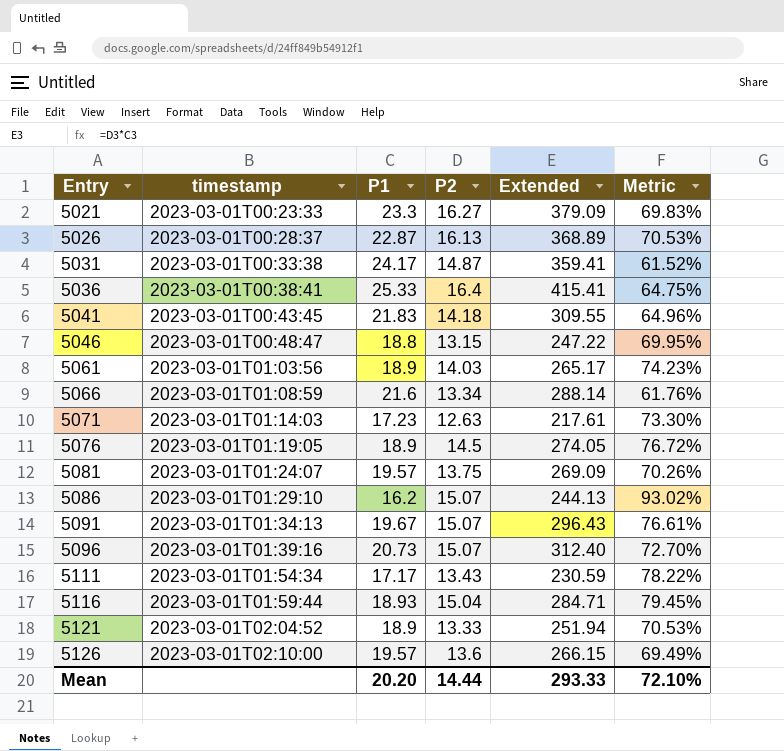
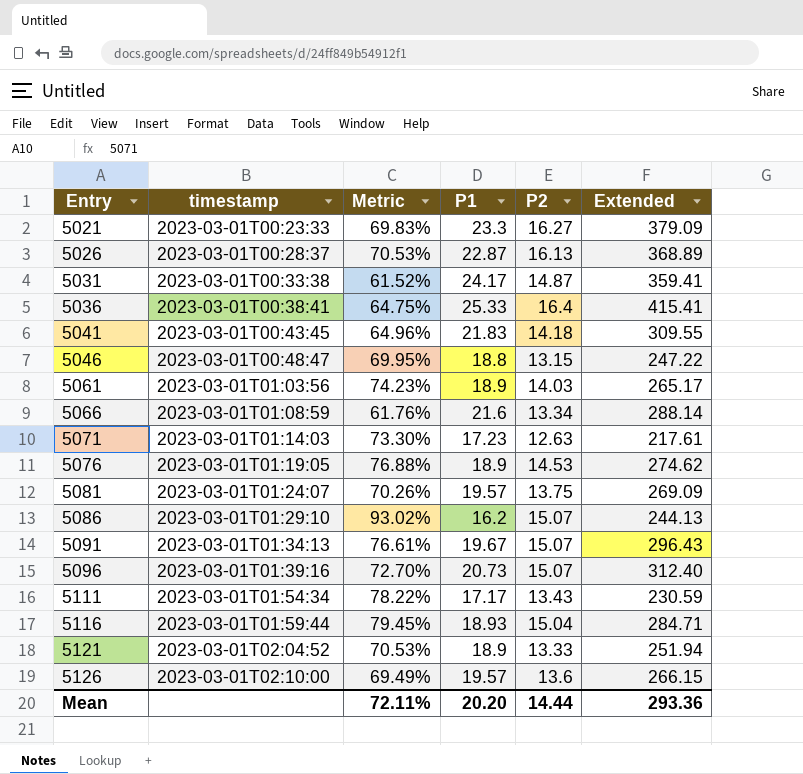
column Metric | position: 6 -> 3
5076 | Metric: 76.72% -> 76.88%
5076 | P2: 14.5 -> 14.53
5076 | Extended: 274.05 -> 274.62
Mean | Metric: 72.10% -> 72.11%
Mean | Extended: 293.33 -> 293.36

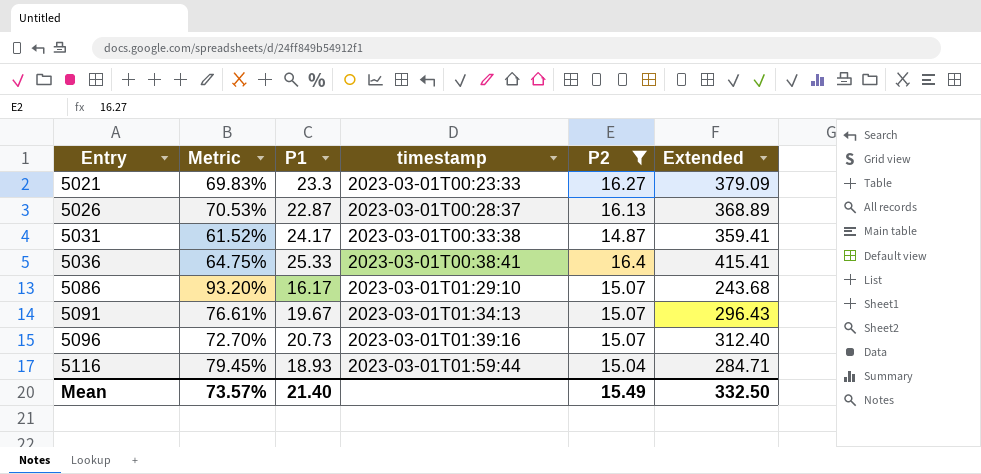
filter: none -> P2 >= 14.87
column timestamp | position: 2 -> 4
5086 | Metric: 93.02% -> 93.20%
5086 | P1: 16.2 -> 16.17
5086 | Extended: 244.13 -> 243.68
Mean | Metric: 72.11% -> 73.57%
Mean | P1: 20.20 -> 21.40
Mean | P2: 14.44 -> 15.49
Mean | Extended: 293.36 -> 332.50

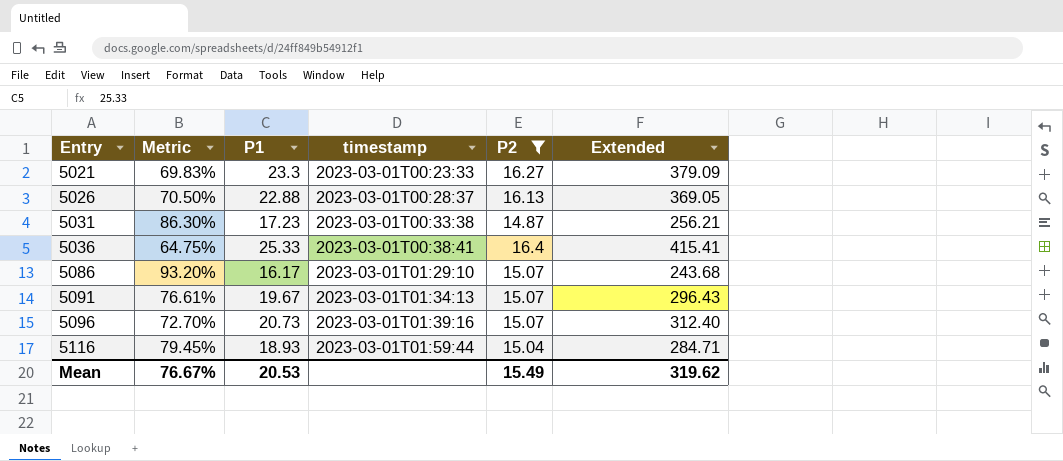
5026 | Metric: 70.53% -> 70.50%
5026 | P1: 22.87 -> 22.88
5026 | Extended: 368.89 -> 369.05
5031 | Metric: 61.52% -> 86.30%
5031 | P1: 24.17 -> 17.23
5031 | Extended: 359.41 -> 256.21
Mean | Metric: 73.57% -> 76.67%
Mean | P1: 21.40 -> 20.53
Mean | Extended: 332.50 -> 319.62

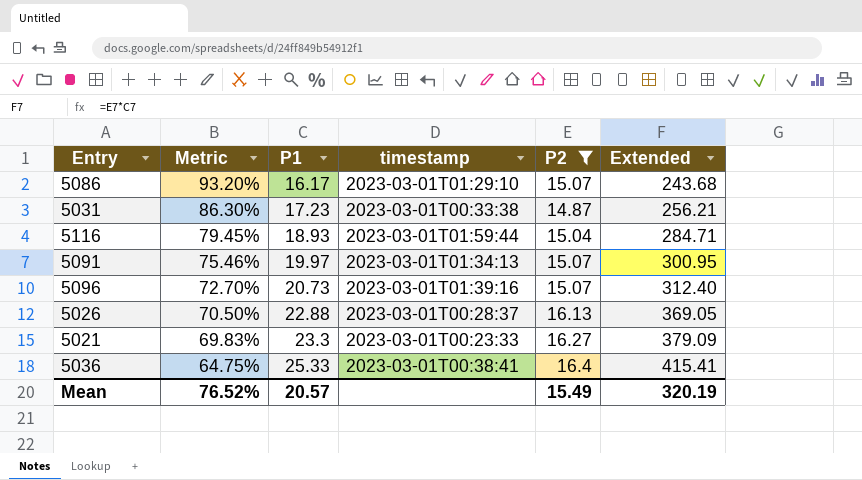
row order: Entry ascending -> Metric descending
5091 | Metric: 76.61% -> 75.46%
5091 | P1: 19.67 -> 19.97
5091 | Extended: 296.43 -> 300.95
Mean | Metric: 76.67% -> 76.52%
Mean | P1: 20.53 -> 20.57
Mean | Extended: 319.62 -> 320.19

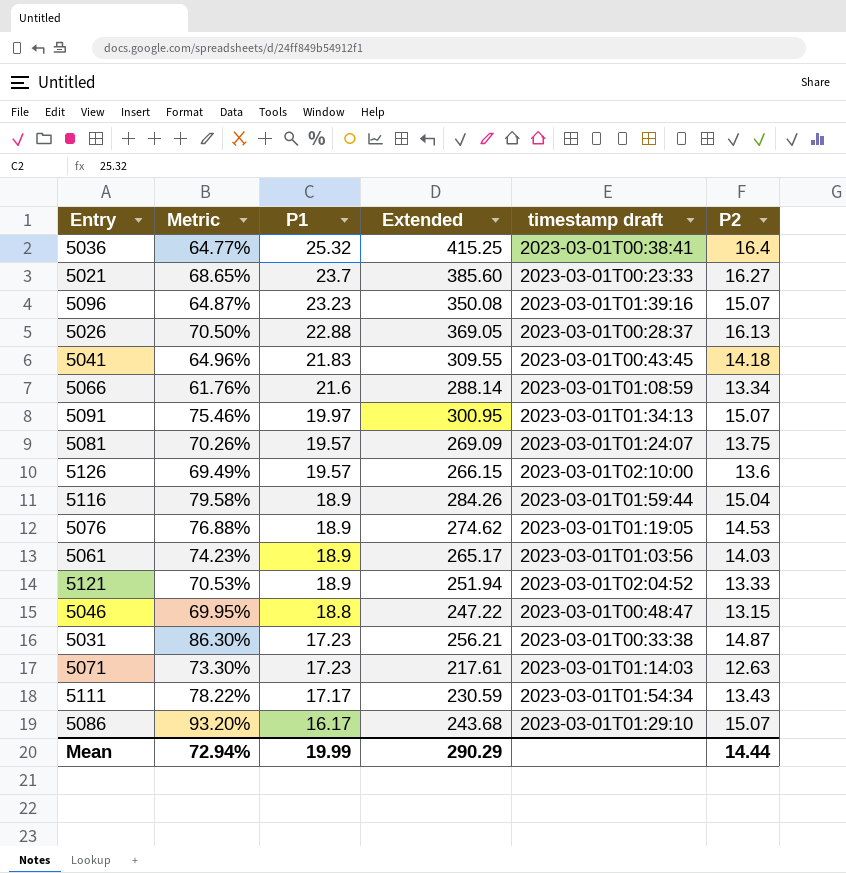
filter: P2 >= 14.87 -> none
row order: Metric descending -> P1 descending
column Extended | position: 6 -> 4
column name: timestamp -> timestamp draft
5036 | Metric: 64.75% -> 64.77%
5036 | P1: 25.33 -> 25.32
5036 | Extended: 415.41 -> 415.25
5021 | Metric: 69.83% -> 68.65%
5021 | P1: 23.3 -> 23.7
5021 | Extended: 379.09 -> 385.60
5096 | Metric: 72.70% -> 64.87%
5096 | P1: 20.73 -> 23.23
5096 | Extended: 312.40 -> 350.08
5116 | Metric: 79.45% -> 79.58%
5116 | P1: 18.93 -> 18.9
5116 | Extended: 284.71 -> 284.26
Mean | Metric: 76.52% -> 72.94%
Mean | P1: 20.57 -> 19.99
Mean | Extended: 320.19 -> 290.29
Mean | P2: 15.49 -> 14.44

